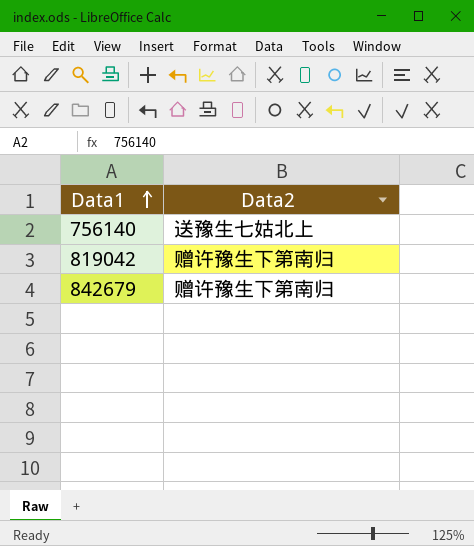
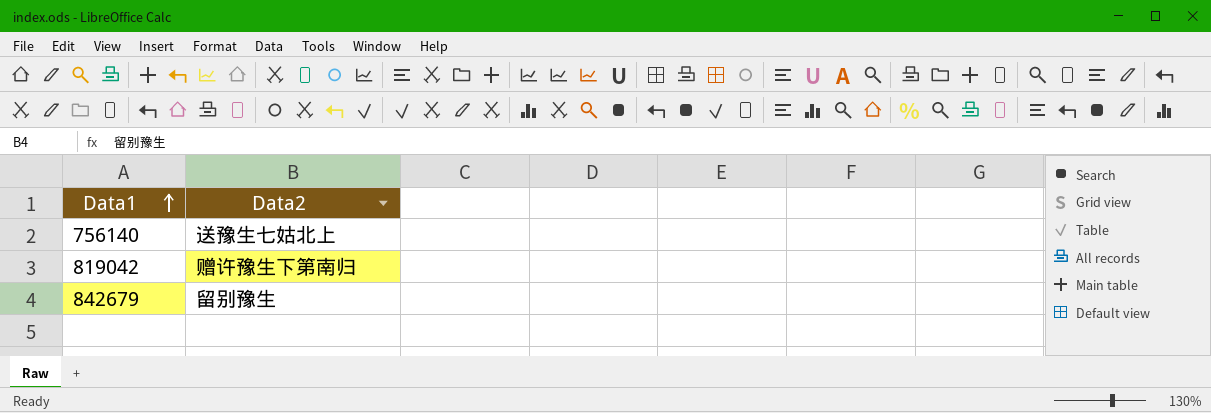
842679 | Data2: 赠许豫生下第南归 -> 留别豫生

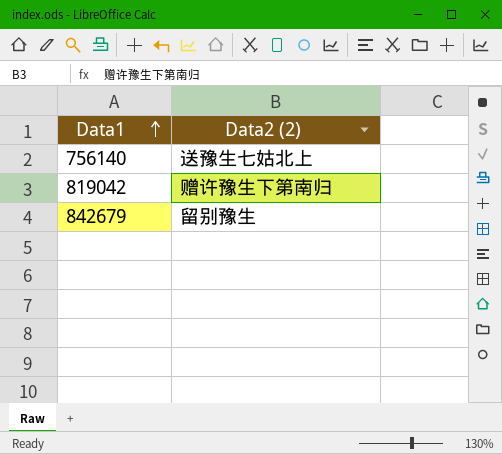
column name: Data2 -> Data2 (2)

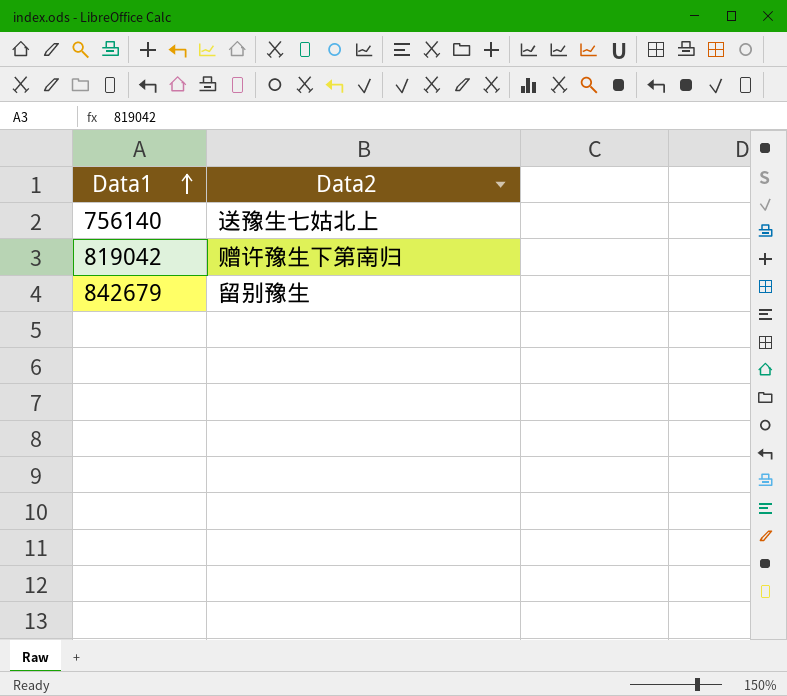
column name: Data2 (2) -> Data2

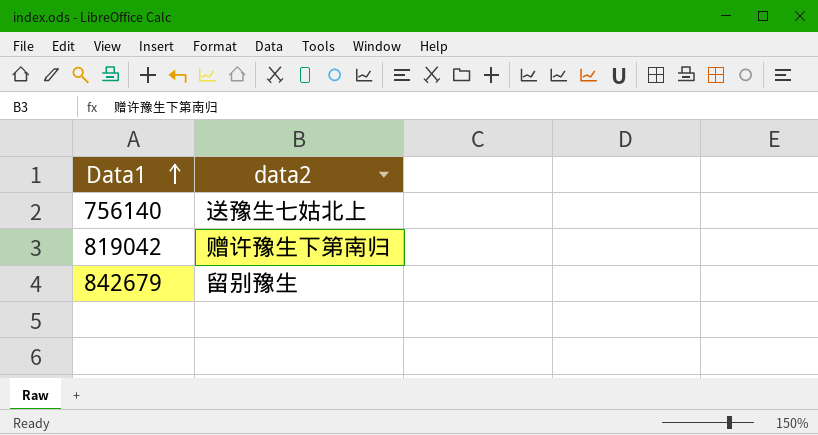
column name: Data2 -> data2

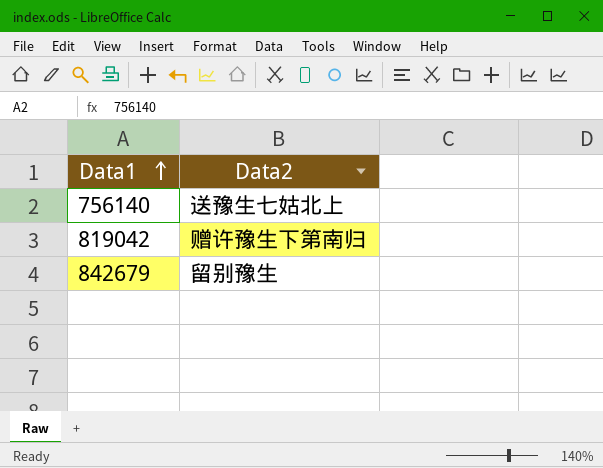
column name: data2 -> Data2

